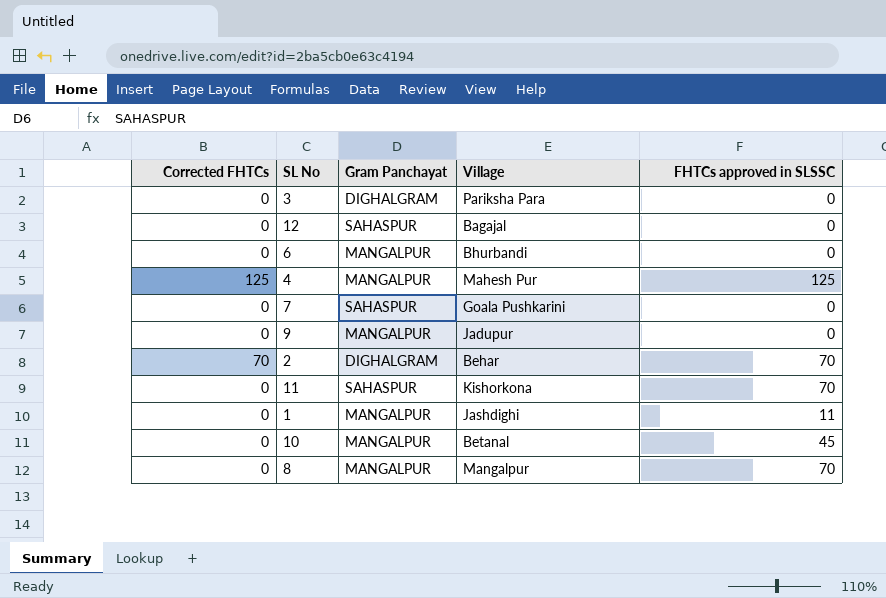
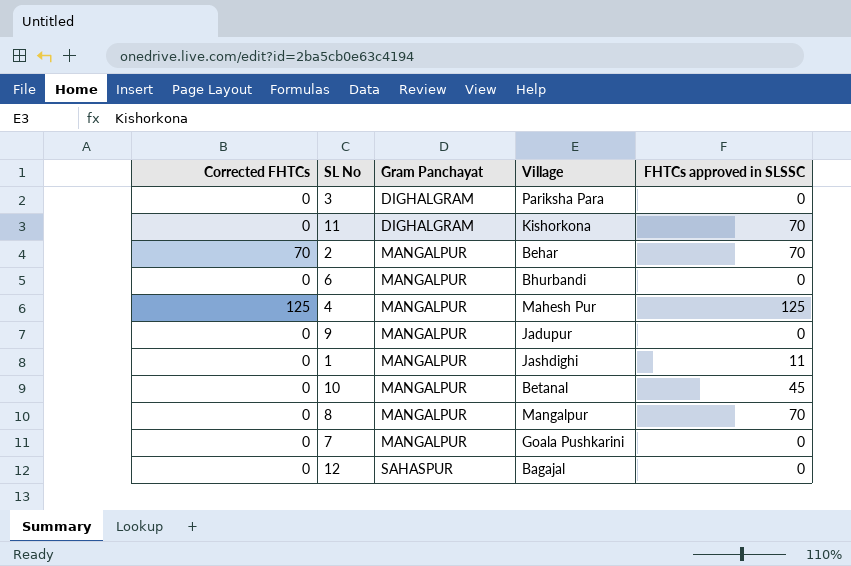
row order: none -> Gram Panchayat ascending
11 | Gram Panchayat: SAHASPUR -> DIGHALGRAM
2 | Gram Panchayat: DIGHALGRAM -> MANGALPUR
7 | Gram Panchayat: SAHASPUR -> MANGALPUR

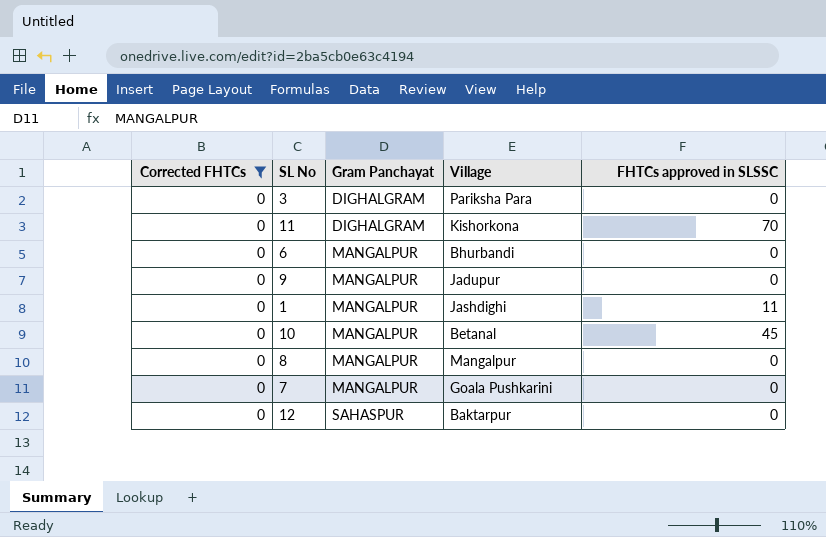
filter: none -> Corrected FHTCs = 0
8 | FHTCs approved in SLSSC: 70 -> 0
12 | Village: Bagajal -> Baktarpur

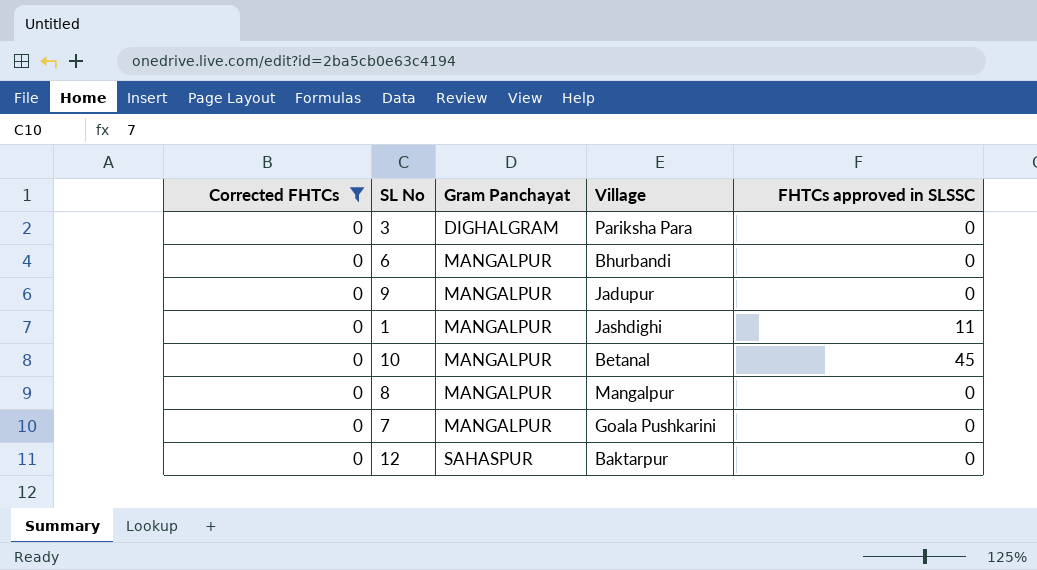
row 11: 0 | DIGHALGRAM | Kishorkona | 70 -> none

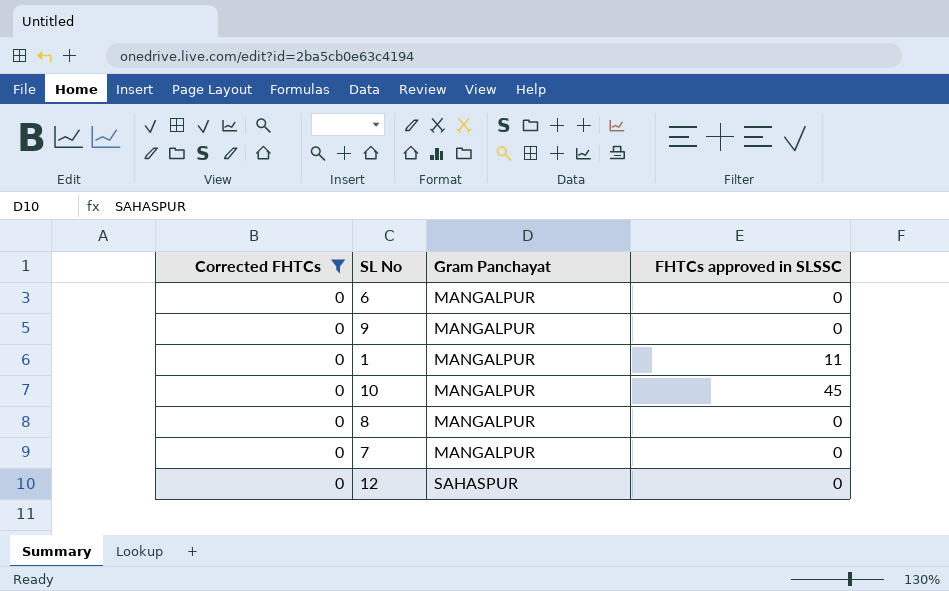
column Village | position: 4 -> none
row 3: 0 | DIGHALGRAM | Pariksha Para | 0 -> none

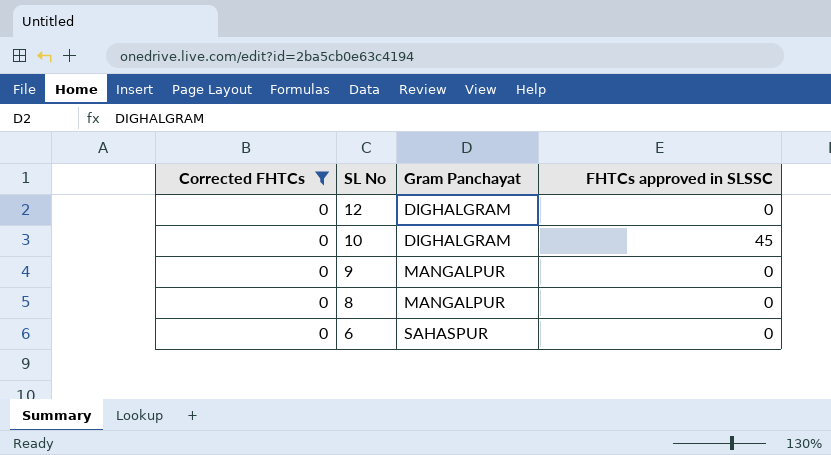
row order: Gram Panchayat ascending -> SL No descending
row 1: 0 | MANGALPUR | 11 -> none
row 7: 0 | MANGALPUR | 0 -> none
12 | Gram Panchayat: SAHASPUR -> DIGHALGRAM
10 | Gram Panchayat: MANGALPUR -> DIGHALGRAM
6 | Gram Panchayat: MANGALPUR -> SAHASPUR

